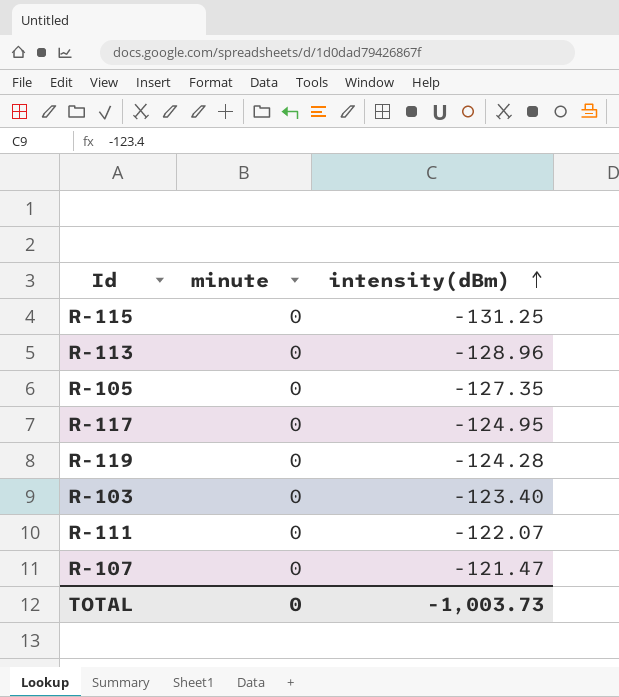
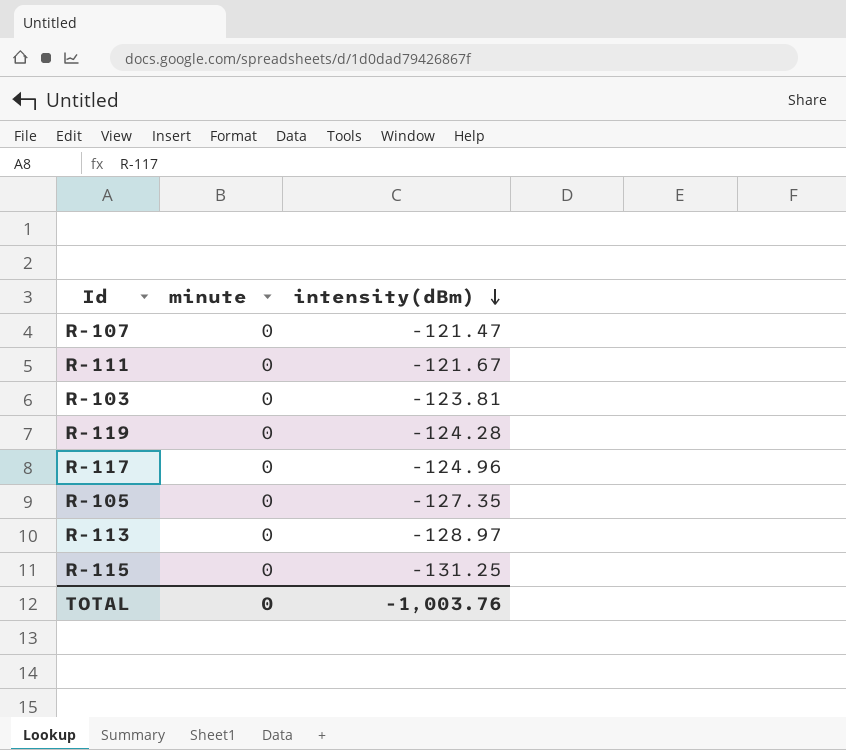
row order: intensity(dBm) ascending -> intensity(dBm) descending
R-111 | intensity(dBm): -122.07 -> -121.67
R-103 | intensity(dBm): -123.40 -> -123.81
R-117 | intensity(dBm): -124.95 -> -124.96
R-113 | intensity(dBm): -128.96 -> -128.97
TOTAL | intensity(dBm): -1,003.73 -> -1,003.76

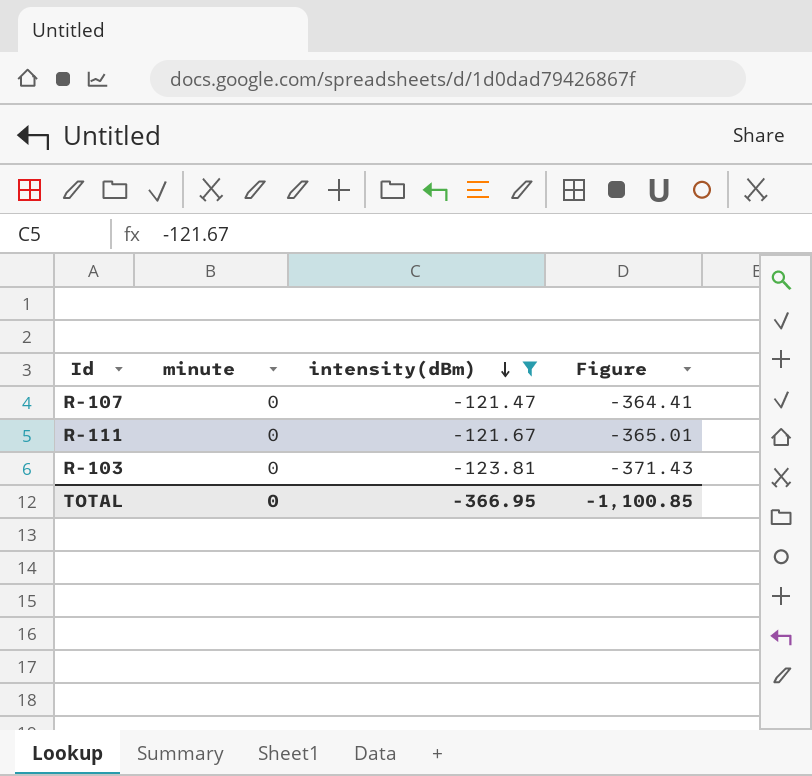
filter: none -> intensity(dBm) >= -123.81
column Figure | formula: none -> [intensity(dBm)] * 3
TOTAL | intensity(dBm): -1,003.76 -> -366.95

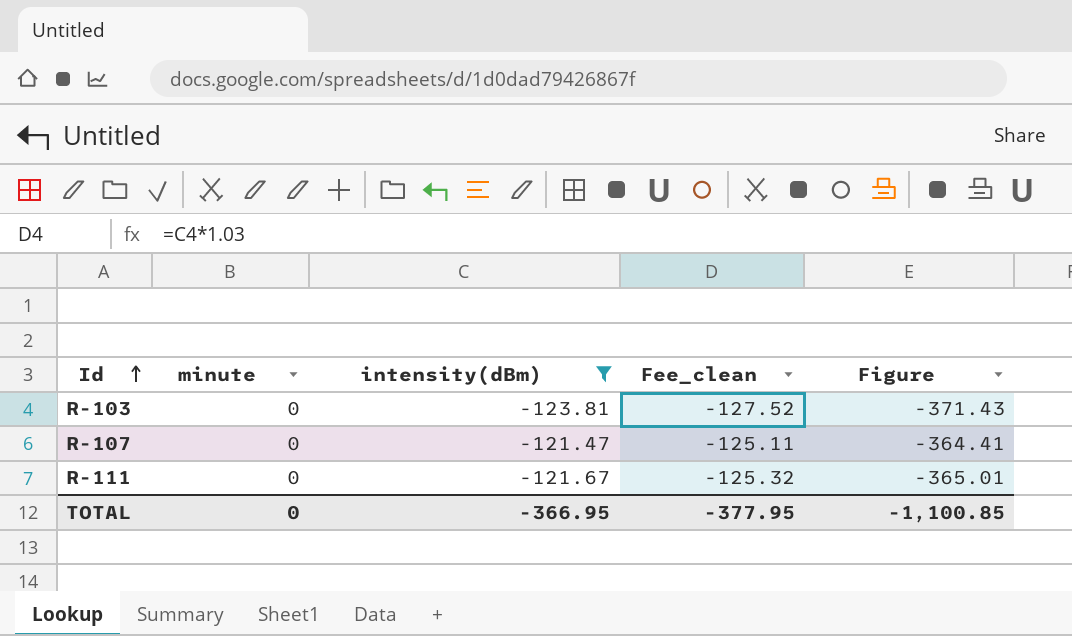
row order: intensity(dBm) descending -> Id ascending
column Fee_clean | formula: none -> [intensity(dBm)] * 1.03

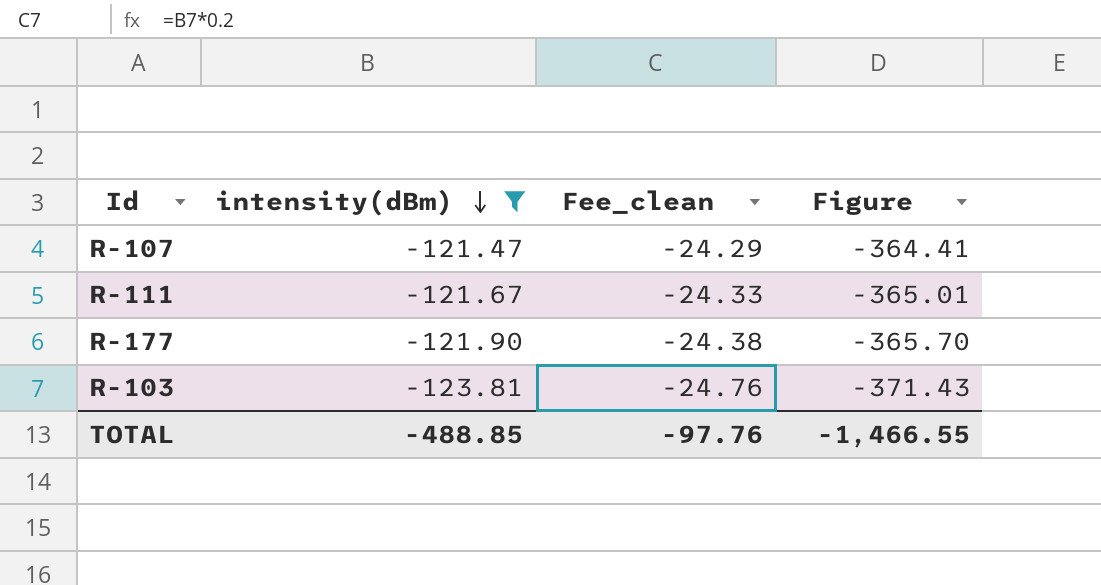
row order: Id ascending -> intensity(dBm) descending
column minute | position: 2 -> none
column Fee_clean | formula: [intensity(dBm)] * 1.03 -> [intensity(dBm)] * 0.2
row R-177: none -> -121.90 | -24.38 | -365.70
TOTAL | intensity(dBm): -366.95 -> -488.85
TOTAL | Fee_clean: -377.95 -> -97.76
TOTAL | Figure: -1,100.85 -> -1,466.55

